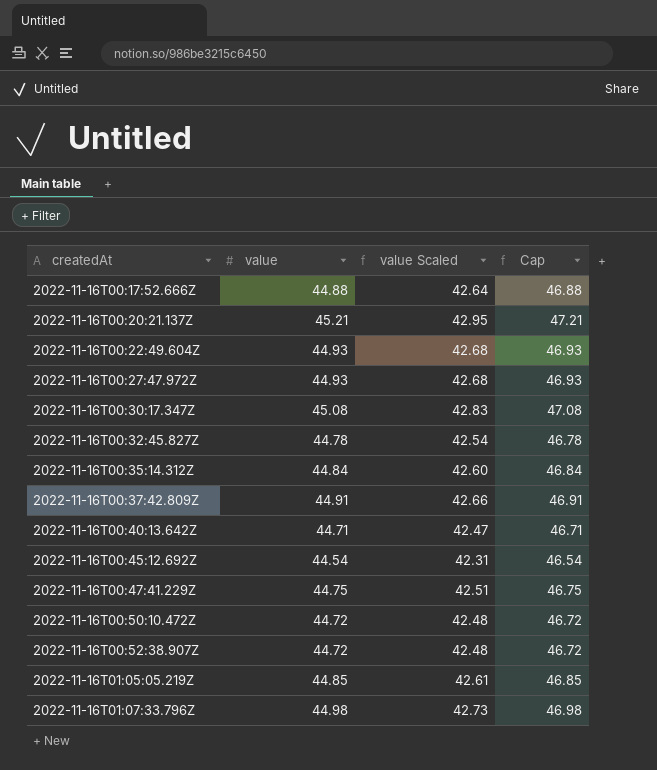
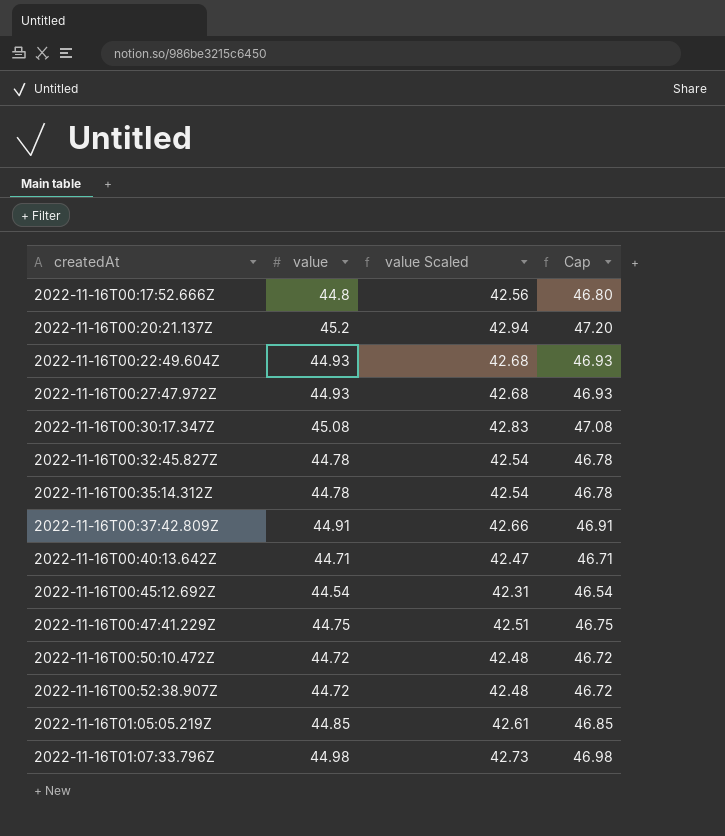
2022-11-16T00:17:52.666Z | value: 44.88 -> 44.8
2022-11-16T00:17:52.666Z | value Scaled: 42.64 -> 42.56
2022-11-16T00:17:52.666Z | Cap: 46.88 -> 46.80
2022-11-16T00:20:21.137Z | value: 45.21 -> 45.2
2022-11-16T00:20:21.137Z | value Scaled: 42.95 -> 42.94
2022-11-16T00:20:21.137Z | Cap: 47.21 -> 47.20
2022-11-16T00:35:14.312Z | value: 44.84 -> 44.78
2022-11-16T00:35:14.312Z | value Scaled: 42.60 -> 42.54
2022-11-16T00:35:14.312Z | Cap: 46.84 -> 46.78

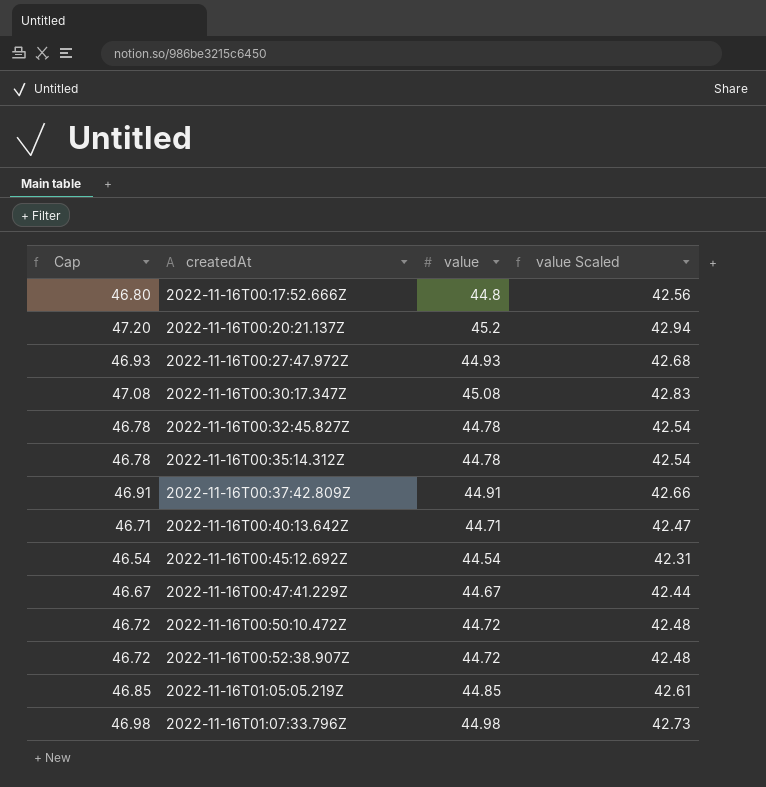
column Cap | position: 4 -> 1
row 2022-11-16T00:22:49.604Z: 44.93 | 42.68 | 46.93 -> none
2022-11-16T00:47:41.229Z | Cap: 46.75 -> 46.67
2022-11-16T00:47:41.229Z | value: 44.75 -> 44.67
2022-11-16T00:47:41.229Z | value Scaled: 42.51 -> 42.44

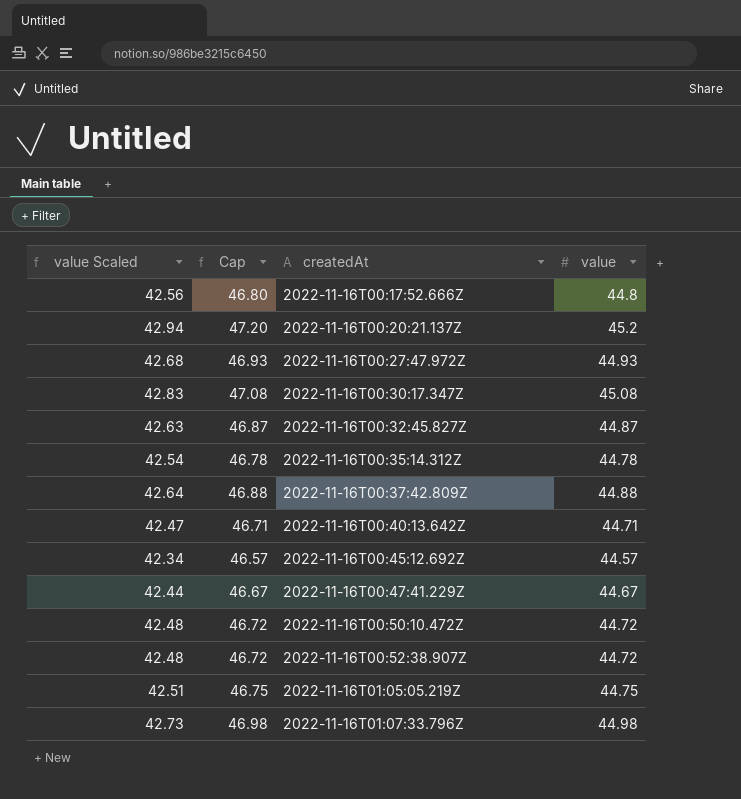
column value Scaled | position: 4 -> 1
2022-11-16T00:32:45.827Z | value Scaled: 42.54 -> 42.63
2022-11-16T00:32:45.827Z | Cap: 46.78 -> 46.87
2022-11-16T00:32:45.827Z | value: 44.78 -> 44.87
2022-11-16T00:37:42.809Z | value Scaled: 42.66 -> 42.64
2022-11-16T00:37:42.809Z | Cap: 46.91 -> 46.88
2022-11-16T00:37:42.809Z | value: 44.91 -> 44.88
2022-11-16T00:45:12.692Z | value Scaled: 42.31 -> 42.34
2022-11-16T00:45:12.692Z | Cap: 46.54 -> 46.57
2022-11-16T00:45:12.692Z | value: 44.54 -> 44.57
2022-11-16T01:05:05.219Z | value Scaled: 42.61 -> 42.51
2022-11-16T01:05:05.219Z | Cap: 46.85 -> 46.75
2022-11-16T01:05:05.219Z | value: 44.85 -> 44.75

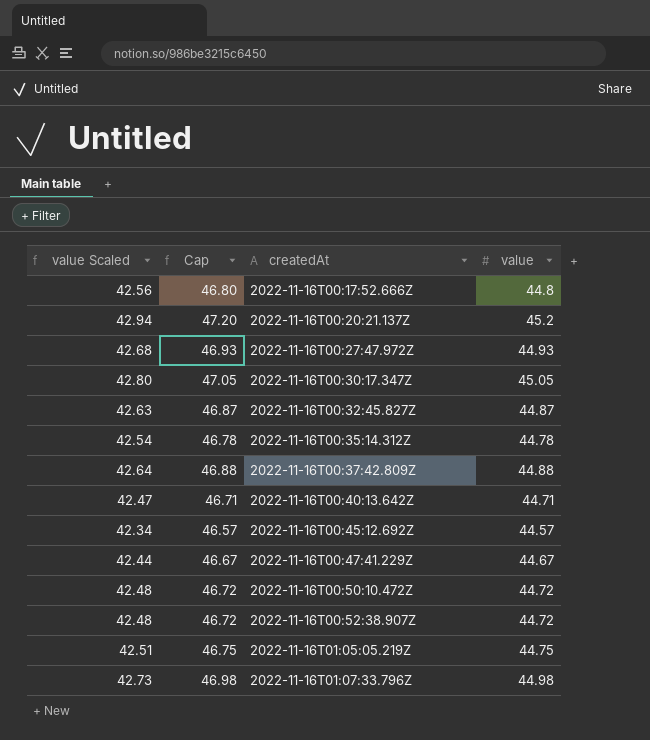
2022-11-16T00:30:17.347Z | value Scaled: 42.83 -> 42.80
2022-11-16T00:30:17.347Z | Cap: 47.08 -> 47.05
2022-11-16T00:30:17.347Z | value: 45.08 -> 45.05

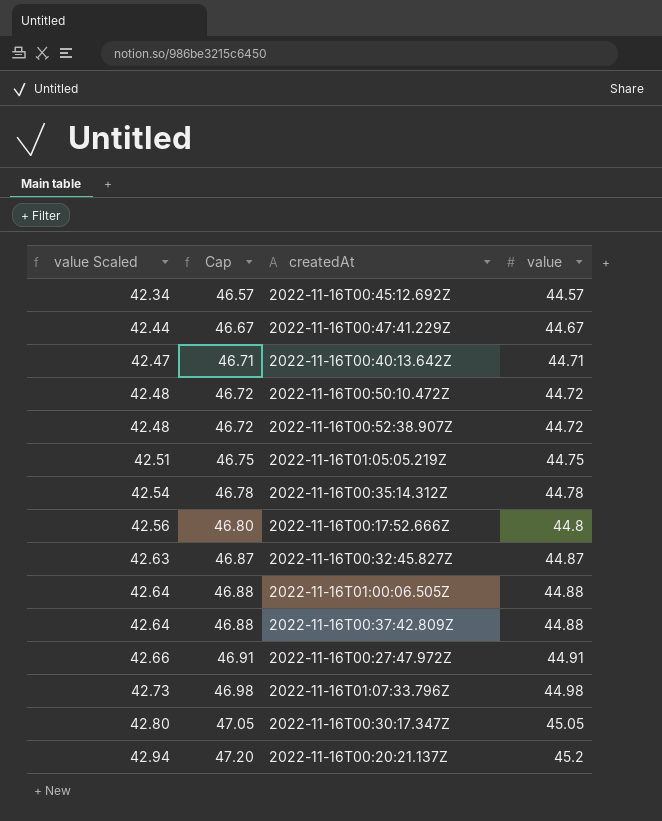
row order: createdAt ascending -> value Scaled ascending
row 2022-11-16T01:00:06.505Z: none -> 42.64 | 46.88 | 44.88
2022-11-16T00:27:47.972Z | value Scaled: 42.68 -> 42.66
2022-11-16T00:27:47.972Z | Cap: 46.93 -> 46.91
2022-11-16T00:27:47.972Z | value: 44.93 -> 44.91

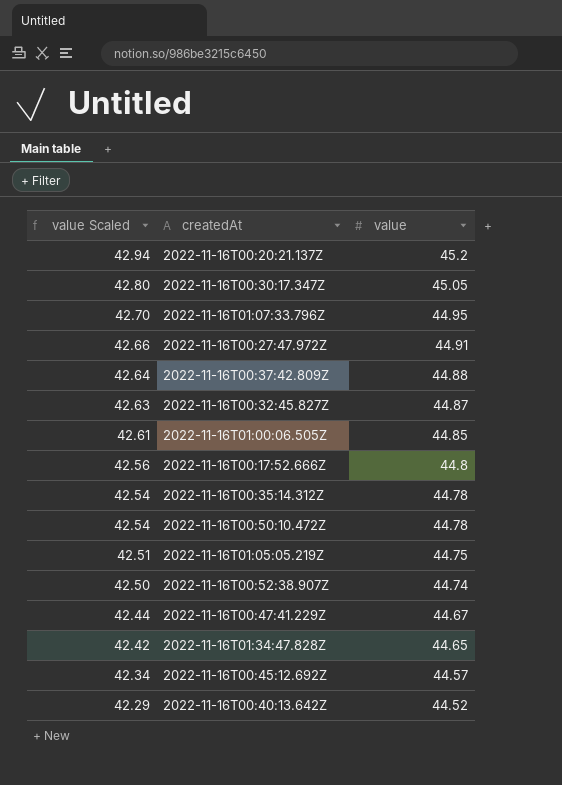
row order: value Scaled ascending -> value Scaled descending
column Cap | formula: [value] + 2 -> none
2022-11-16T01:07:33.796Z | value Scaled: 42.73 -> 42.70
2022-11-16T01:07:33.796Z | value: 44.98 -> 44.95
2022-11-16T01:00:06.505Z | value Scaled: 42.64 -> 42.61
2022-11-16T01:00:06.505Z | value: 44.88 -> 44.85
2022-11-16T00:50:10.472Z | value Scaled: 42.48 -> 42.54
2022-11-16T00:50:10.472Z | value: 44.72 -> 44.78
2022-11-16T00:52:38.907Z | value Scaled: 42.48 -> 42.50
2022-11-16T00:52:38.907Z | value: 44.72 -> 44.74
row 2022-11-16T01:34:47.828Z: none -> 42.42 | 44.65
2022-11-16T00:40:13.642Z | value Scaled: 42.47 -> 42.29
2022-11-16T00:40:13.642Z | value: 44.71 -> 44.52

